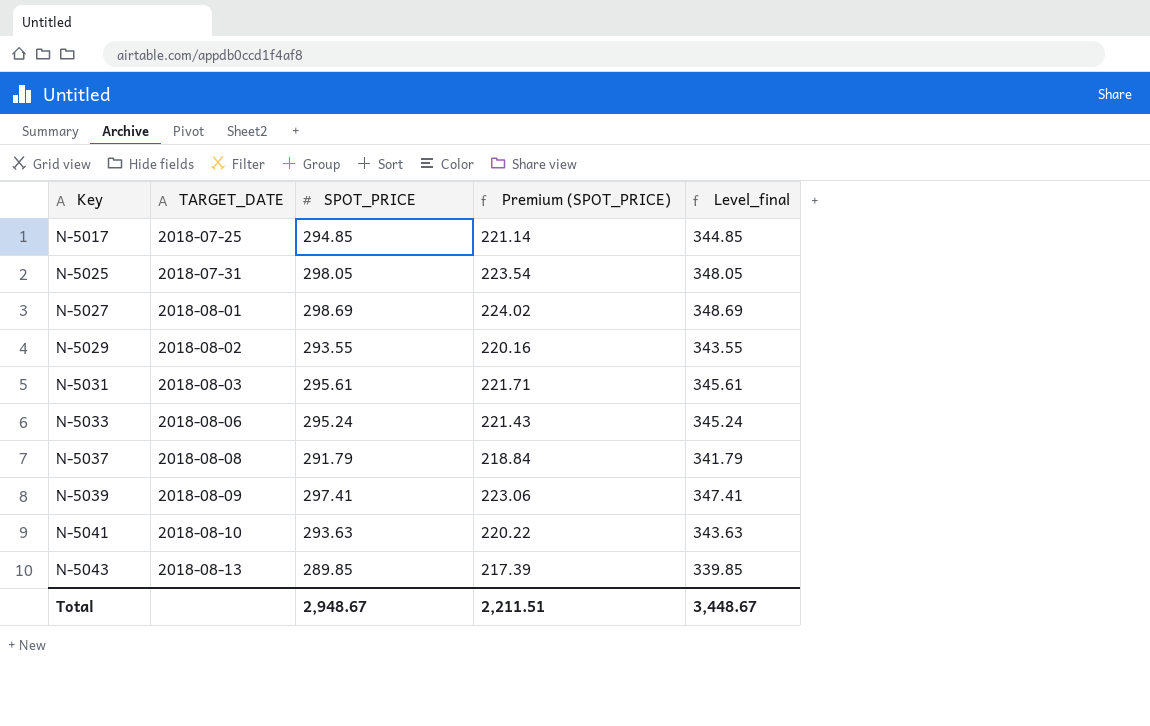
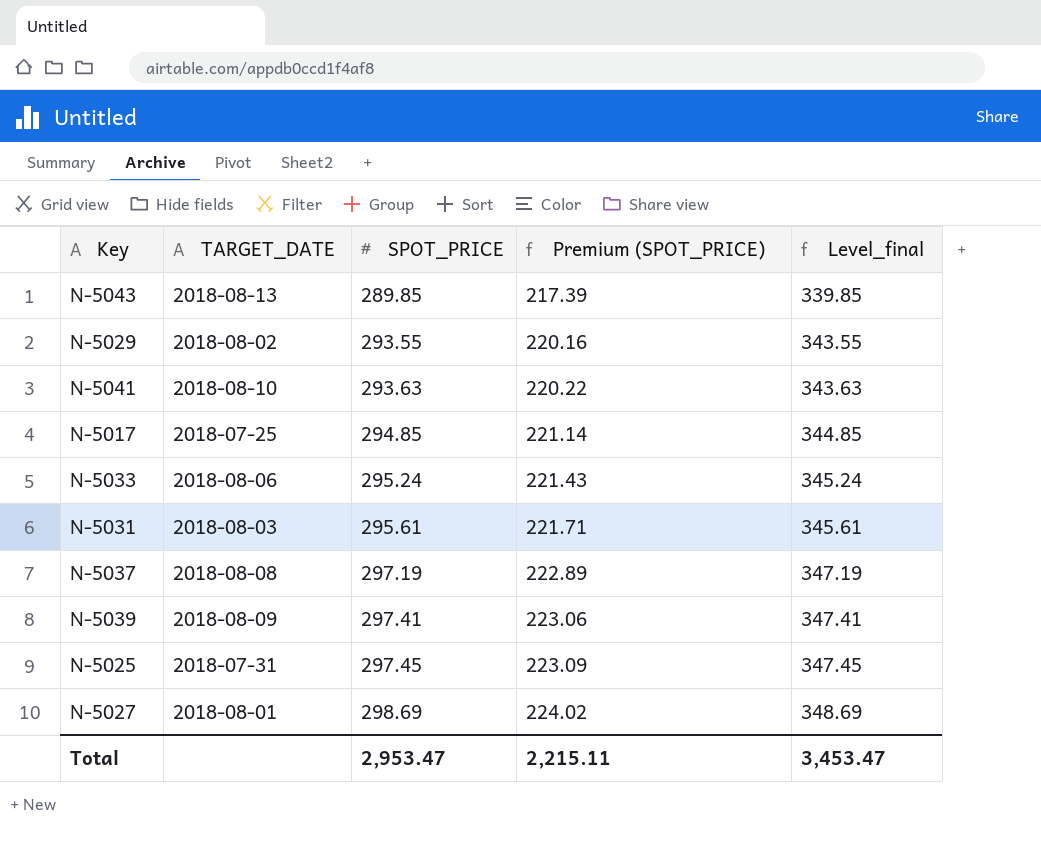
row order: Key ascending -> SPOT_PRICE ascending
N-5037 | SPOT_PRICE: 291.79 -> 297.19
N-5037 | Premium (SPOT_PRICE): 218.84 -> 222.89
N-5037 | Level_final: 341.79 -> 347.19
N-5025 | SPOT_PRICE: 298.05 -> 297.45
N-5025 | Premium (SPOT_PRICE): 223.54 -> 223.09
N-5025 | Level_final: 348.05 -> 347.45
Total | SPOT_PRICE: 2,948.67 -> 2,953.47
Total | Premium (SPOT_PRICE): 2,211.51 -> 2,215.11
Total | Level_final: 3,448.67 -> 3,453.47

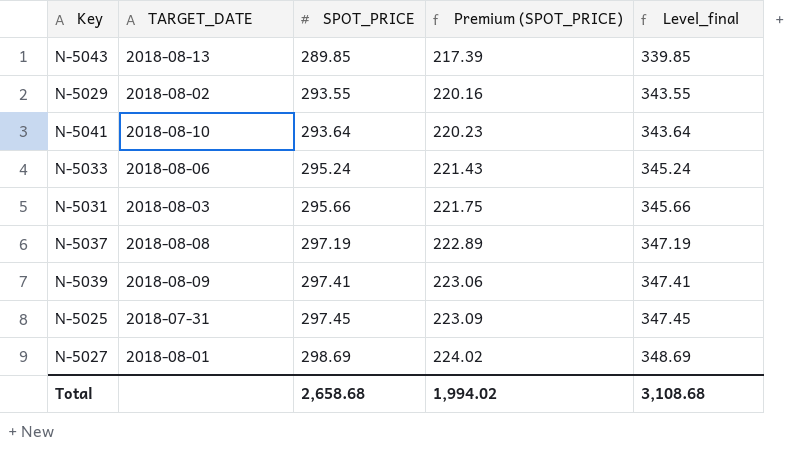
row N-5017: 2018-07-25 | 294.85 | 221.14 | 344.85 -> none
N-5041 | SPOT_PRICE: 293.63 -> 293.64
N-5041 | Premium (SPOT_PRICE): 220.22 -> 220.23
N-5041 | Level_final: 343.63 -> 343.64
N-5031 | SPOT_PRICE: 295.61 -> 295.66
N-5031 | Premium (SPOT_PRICE): 221.71 -> 221.75
N-5031 | Level_final: 345.61 -> 345.66
Total | SPOT_PRICE: 2,953.47 -> 2,658.68
Total | Premium (SPOT_PRICE): 2,215.11 -> 1,994.02
Total | Level_final: 3,453.47 -> 3,108.68

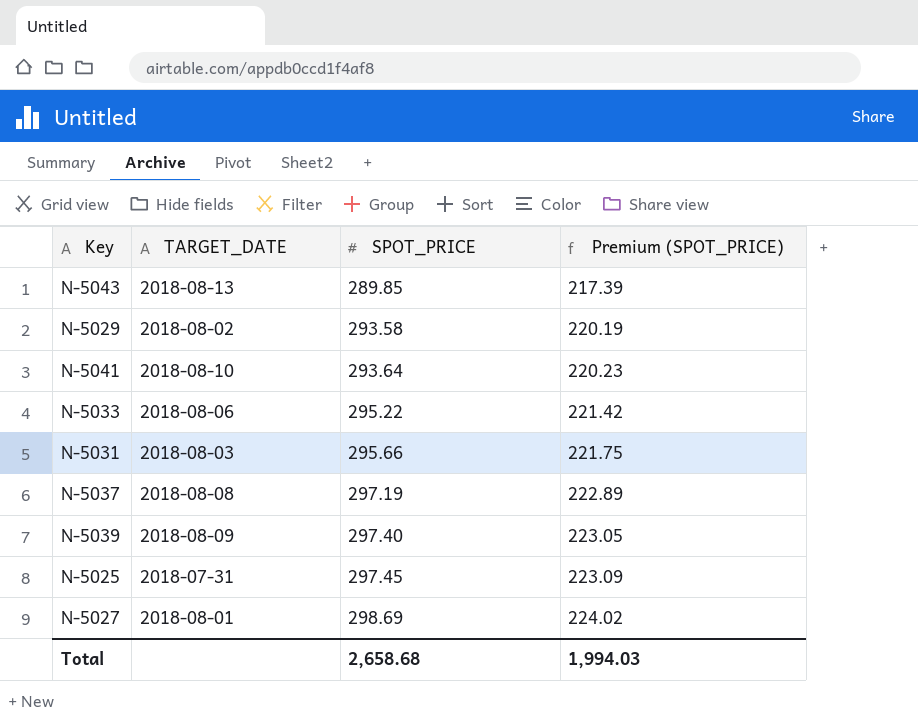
column Level_final | formula: [SPOT_PRICE] + 50 -> none
N-5029 | SPOT_PRICE: 293.55 -> 293.58
N-5029 | Premium (SPOT_PRICE): 220.16 -> 220.19
N-5033 | SPOT_PRICE: 295.24 -> 295.22
N-5033 | Premium (SPOT_PRICE): 221.43 -> 221.42
N-5039 | SPOT_PRICE: 297.41 -> 297.40
N-5039 | Premium (SPOT_PRICE): 223.06 -> 223.05
Total | Premium (SPOT_PRICE): 1,994.02 -> 1,994.03

